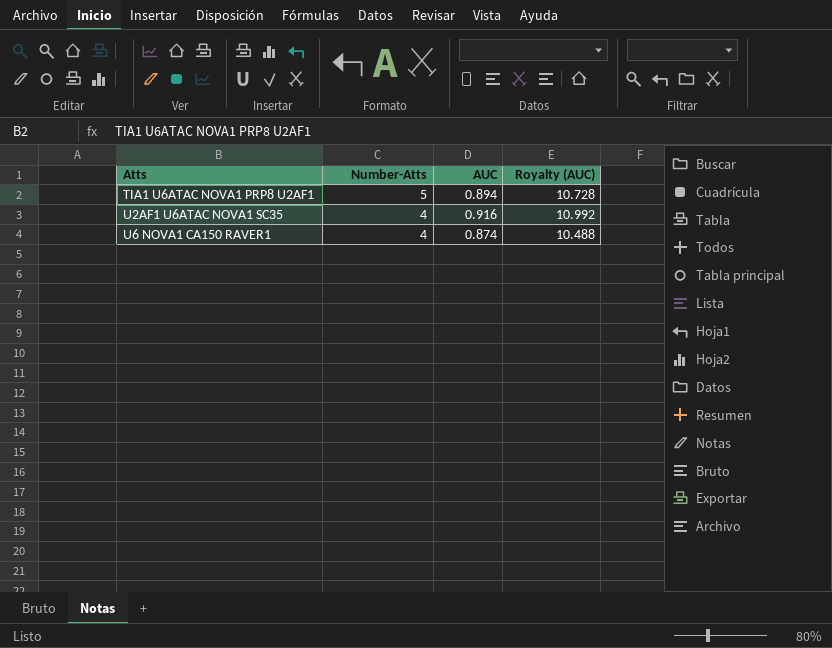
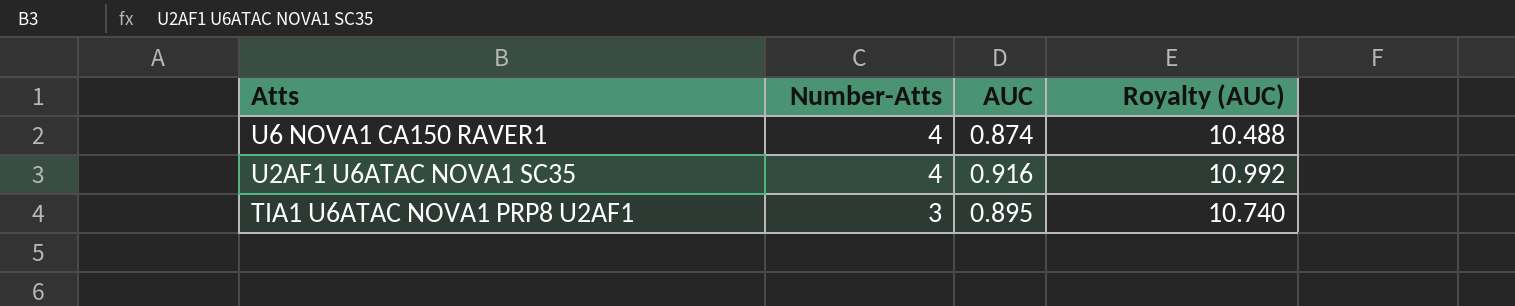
row order: Atts ascending -> Atts descending
TIA1 U6ATAC NOVA1 PRP8 U2AF1 | Number-Atts: 5 -> 3
TIA1 U6ATAC NOVA1 PRP8 U2AF1 | AUC: 0.894 -> 0.895
TIA1 U6ATAC NOVA1 PRP8 U2AF1 | Royalty (AUC): 10.728 -> 10.740

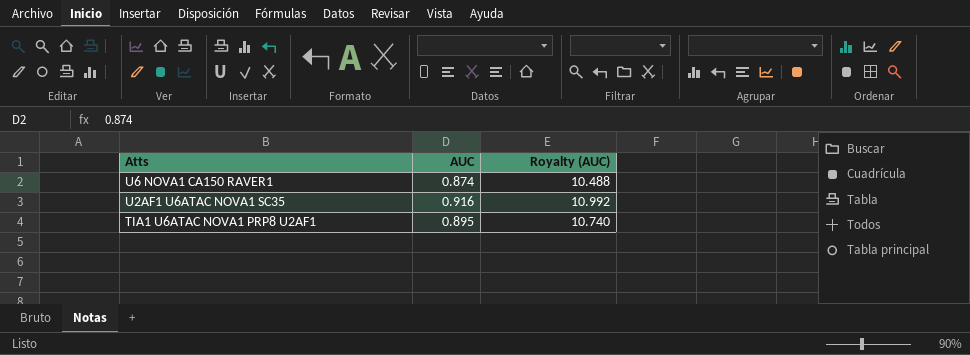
column Number-Atts | position: 2 -> none

